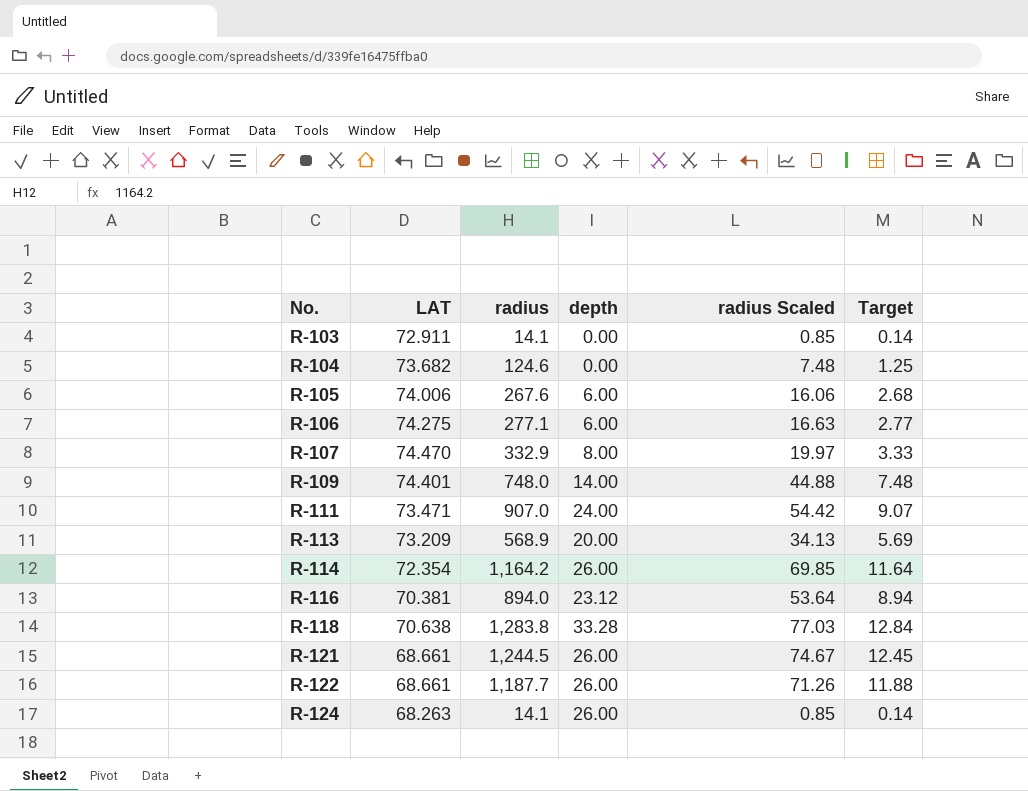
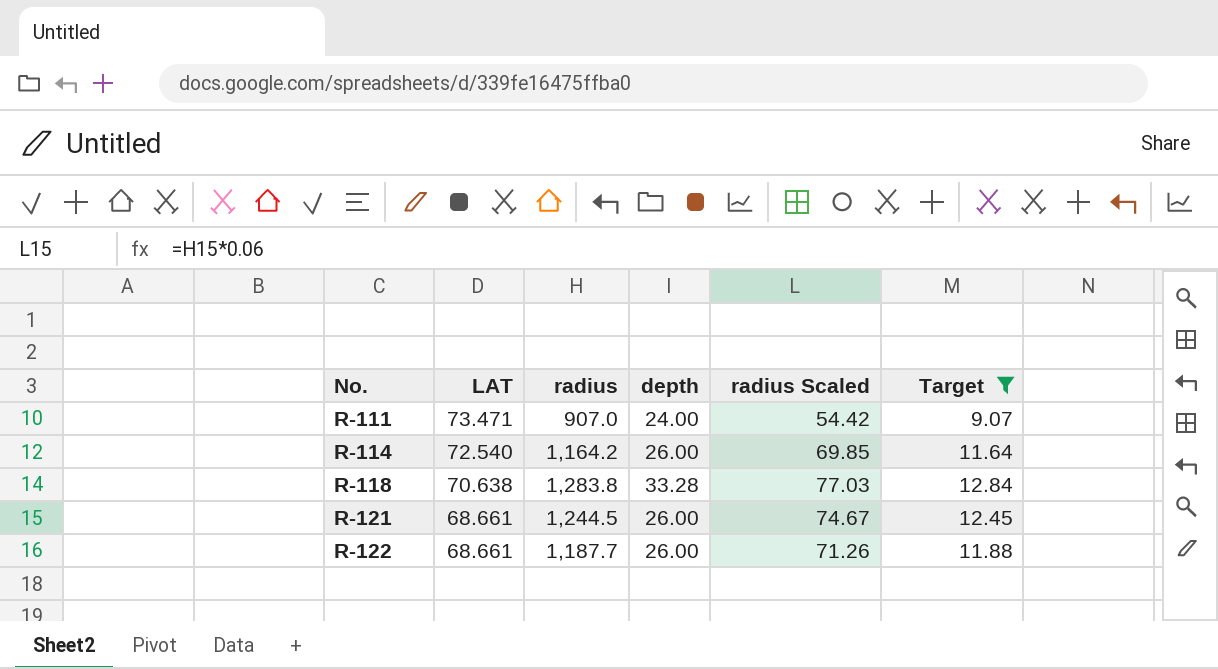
filter: none -> Target >= 9.07
R-114 | LAT: 72.354 -> 72.540

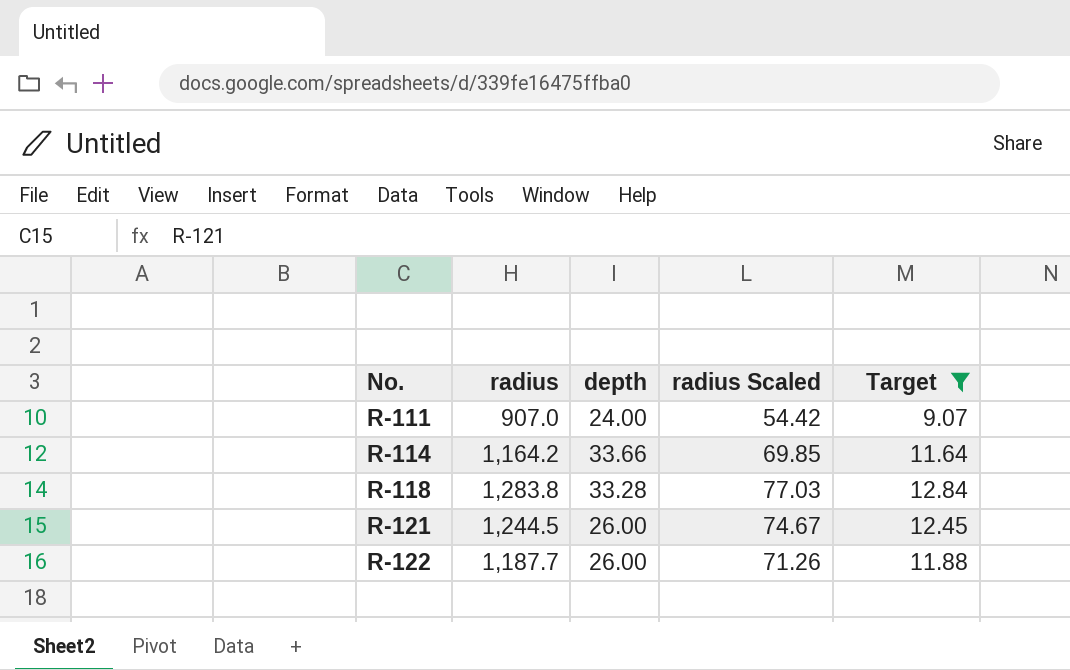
column LAT | position: 2 -> none
R-114 | depth: 26.00 -> 33.66

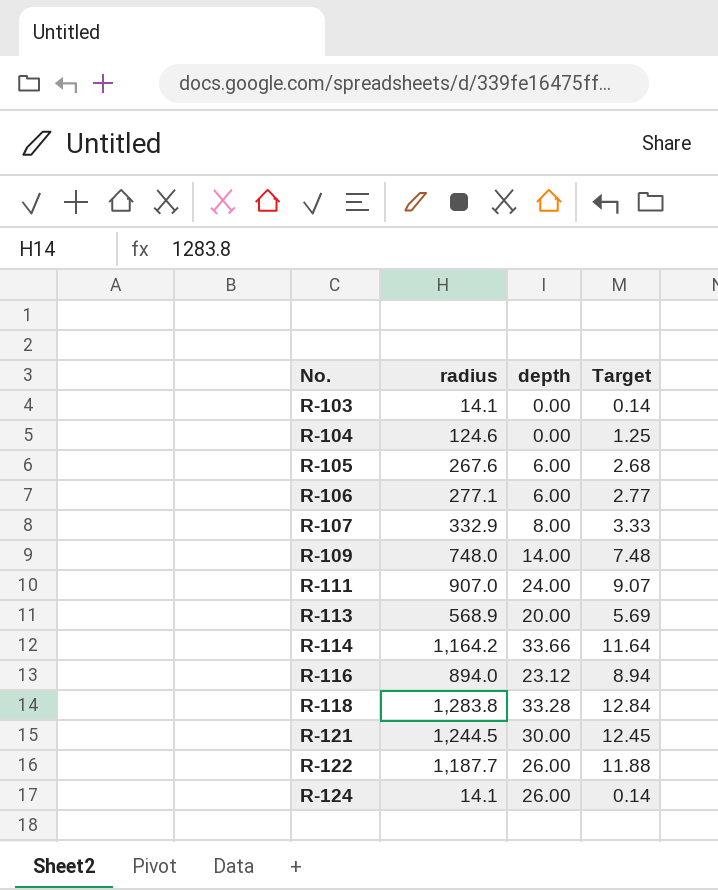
filter: Target >= 9.07 -> none
column radius Scaled | formula: [radius] * 0.06 -> none
R-121 | depth: 26.00 -> 30.00

